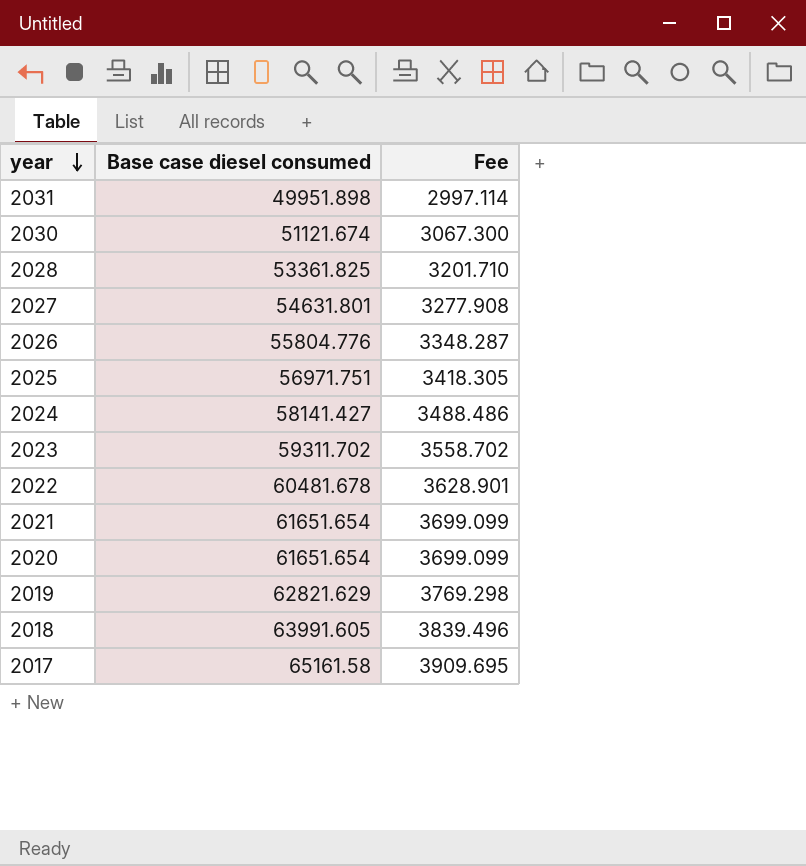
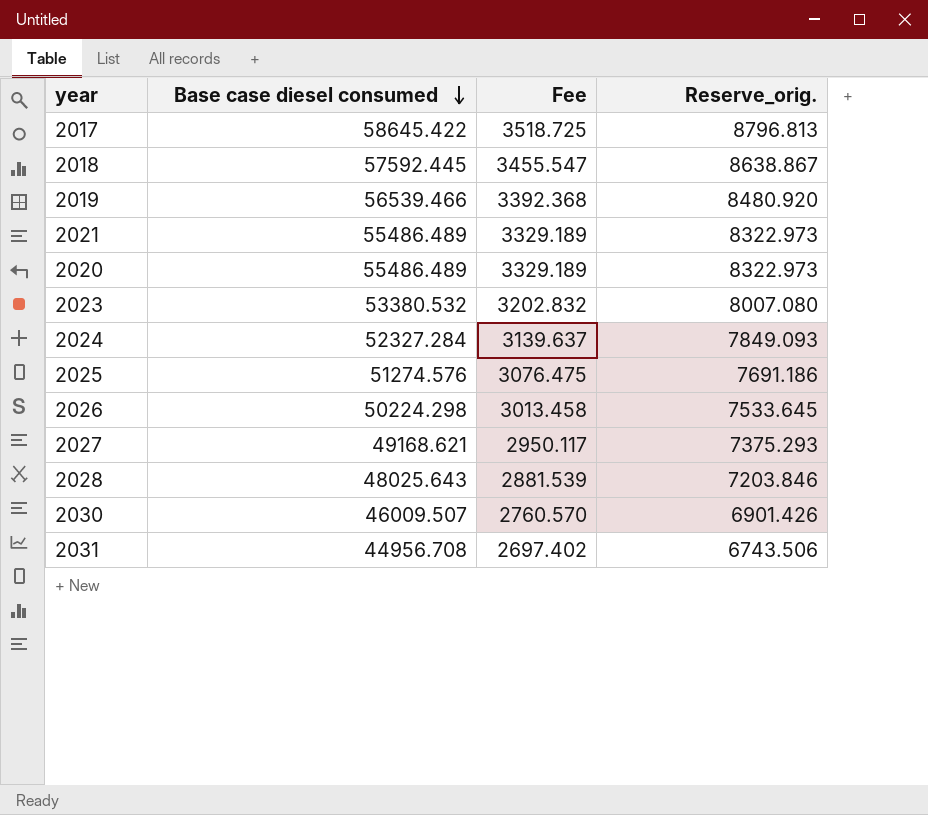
row order: year descending -> Base case diesel consumed descending
column Reserve_orig. | formula: none -> [Base case diesel consumed] * 0.15
row 2022: 60481.678 | 3628.901 -> none
2017 | Base case diesel consumed: 65161.58 -> 58645.422
2017 | Fee: 3909.695 -> 3518.725
2018 | Base case diesel consumed: 63991.605 -> 57592.445
2018 | Fee: 3839.496 -> 3455.547
2019 | Base case diesel consumed: 62821.629 -> 56539.466
2019 | Fee: 3769.298 -> 3392.368
2021 | Base case diesel consumed: 61651.654 -> 55486.489
2021 | Fee: 3699.099 -> 3329.189
2020 | Base case diesel consumed: 61651.654 -> 55486.489
2020 | Fee: 3699.099 -> 3329.189
2023 | Base case diesel consumed: 59311.702 -> 53380.532
2023 | Fee: 3558.702 -> 3202.832
2024 | Base case diesel consumed: 58141.427 -> 52327.284
2024 | Fee: 3488.486 -> 3139.637
2025 | Base case diesel consumed: 56971.751 -> 51274.576
2025 | Fee: 3418.305 -> 3076.475
2026 | Base case diesel consumed: 55804.776 -> 50224.298
2026 | Fee: 3348.287 -> 3013.458
2027 | Base case diesel consumed: 54631.801 -> 49168.621
2027 | Fee: 3277.908 -> 2950.117
2028 | Base case diesel consumed: 53361.825 -> 48025.643
2028 | Fee: 3201.710 -> 2881.539
2030 | Base case diesel consumed: 51121.674 -> 46009.507
2030 | Fee: 3067.300 -> 2760.570
2031 | Base case diesel consumed: 49951.898 -> 44956.708
2031 | Fee: 2997.114 -> 2697.402

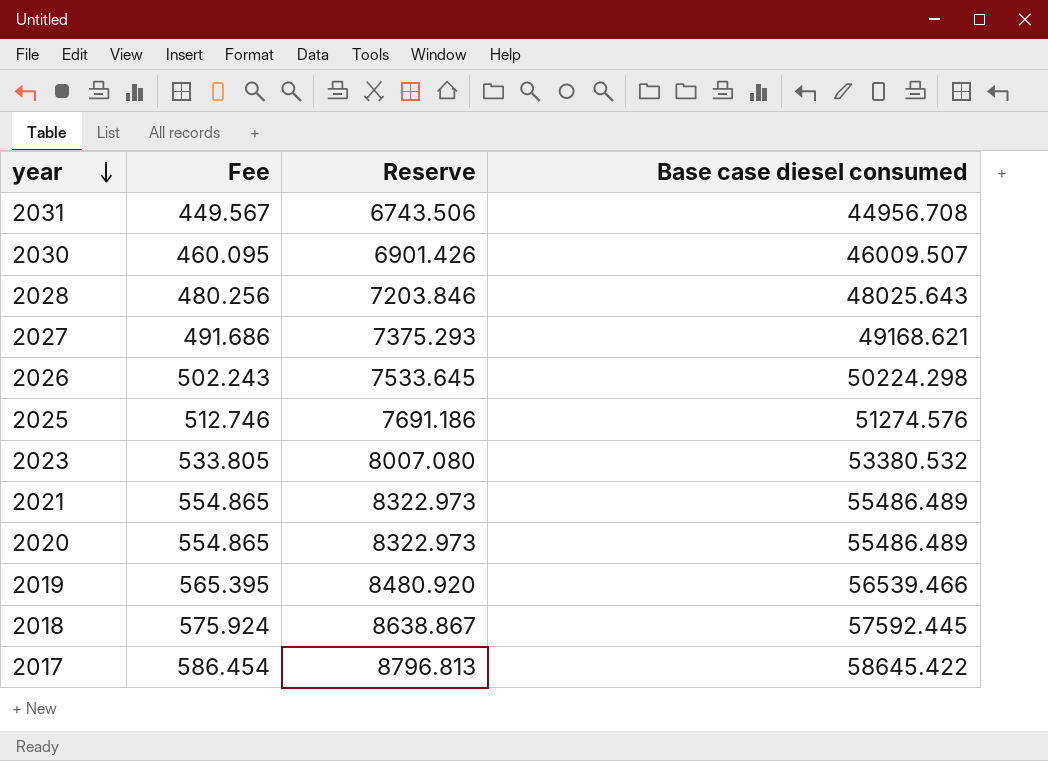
row order: Base case diesel consumed descending -> year descending
column Fee | formula: [Base case diesel consumed] * 0.06 -> [Base case diesel consumed] * 0.01
column name: Reserve_orig. -> Reserve
column Base case diesel consumed | position: 2 -> 4
row 2024: 52327.284 | 3139.637 | 7849.093 -> none

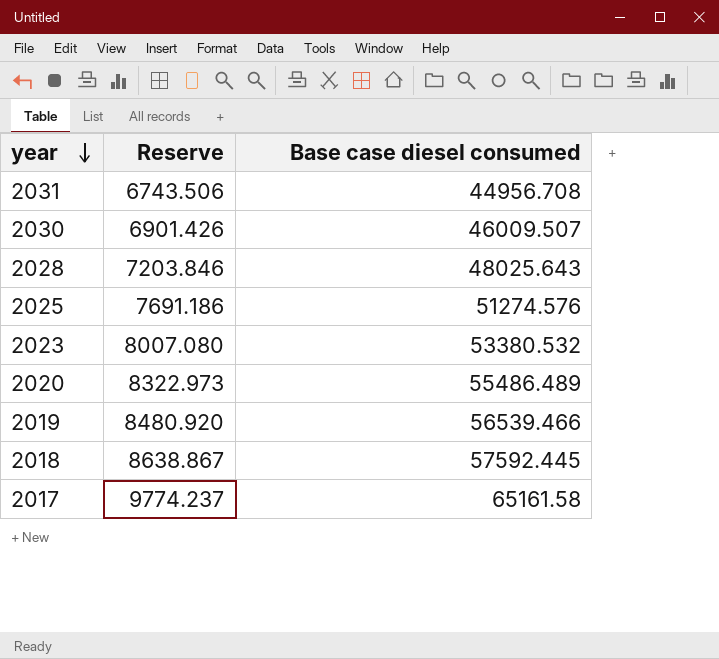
column Fee | formula: [Base case diesel consumed] * 0.01 -> none
row 2027: 491.686 | 7375.293 | 49168.621 -> none
row 2026: 502.243 | 7533.645 | 50224.298 -> none
row 2021: 554.865 | 8322.973 | 55486.489 -> none
2017 | Reserve: 8796.813 -> 9774.237
2017 | Base case diesel consumed: 58645.422 -> 65161.58

